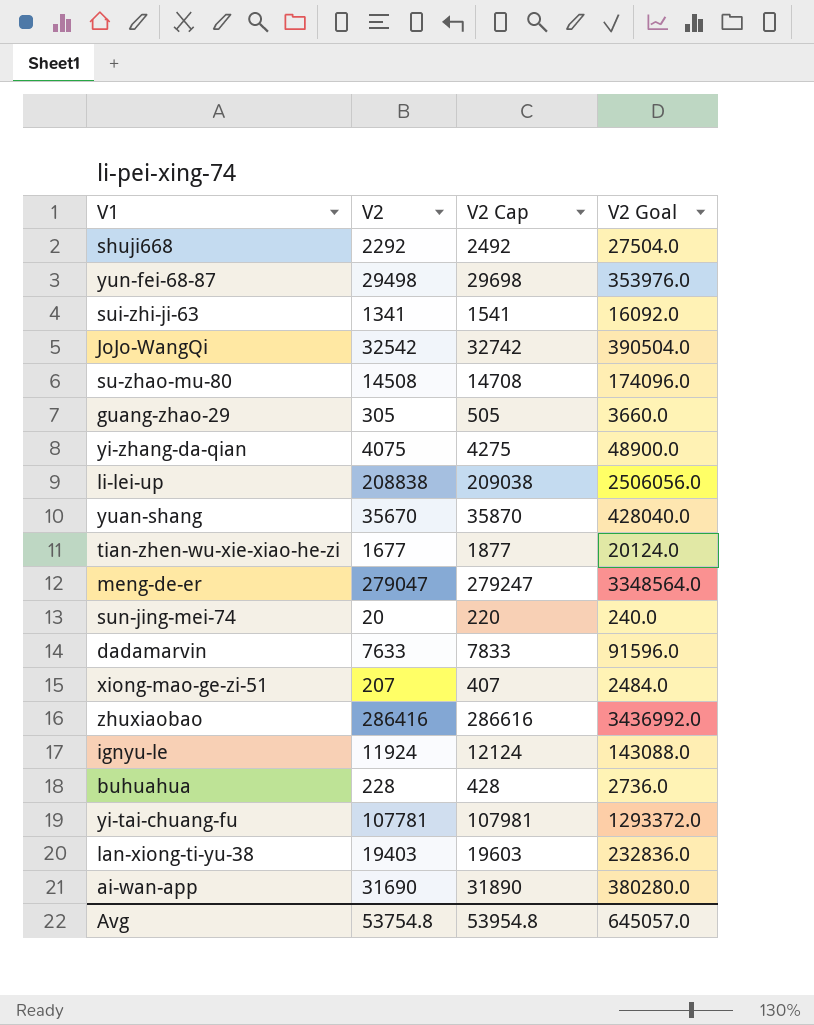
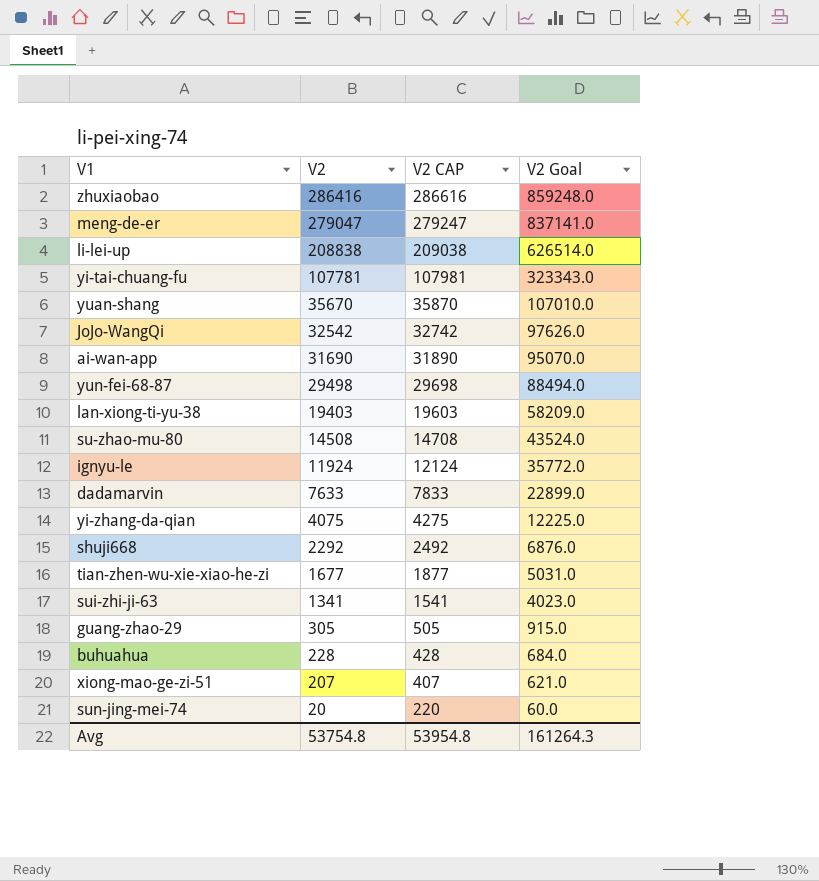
row order: none -> V2 descending
column name: V2 Cap -> V2 CAP
column V2 Goal | formula: [V2] * 12 -> [V2] * 3
Avg | V2 Goal: 645057.0 -> 161264.3

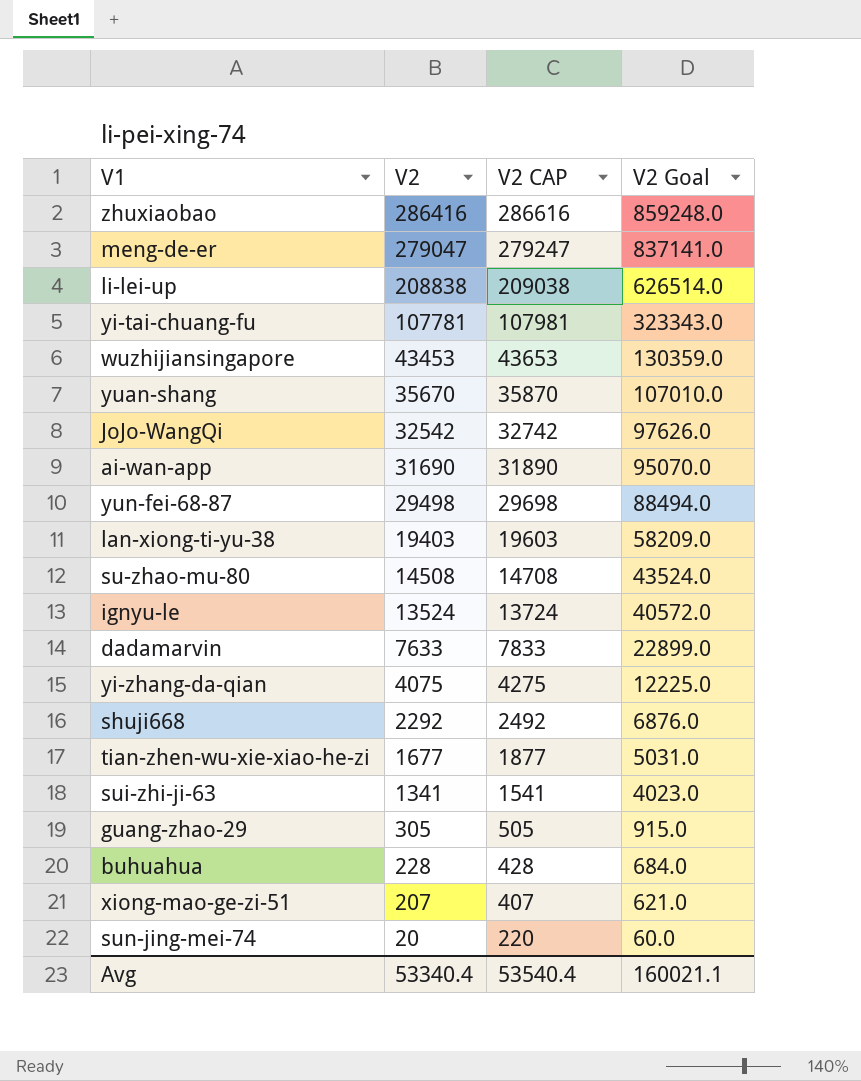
row wuzhijiansingapore: none -> 43453 | 43653 | 130359.0
ignyu-le | V2: 11924 -> 13524
ignyu-le | V2 CAP: 12124 -> 13724
ignyu-le | V2 Goal: 35772.0 -> 40572.0
Avg | V2: 53754.8 -> 53340.4
Avg | V2 CAP: 53954.8 -> 53540.4
Avg | V2 Goal: 161264.3 -> 160021.1

